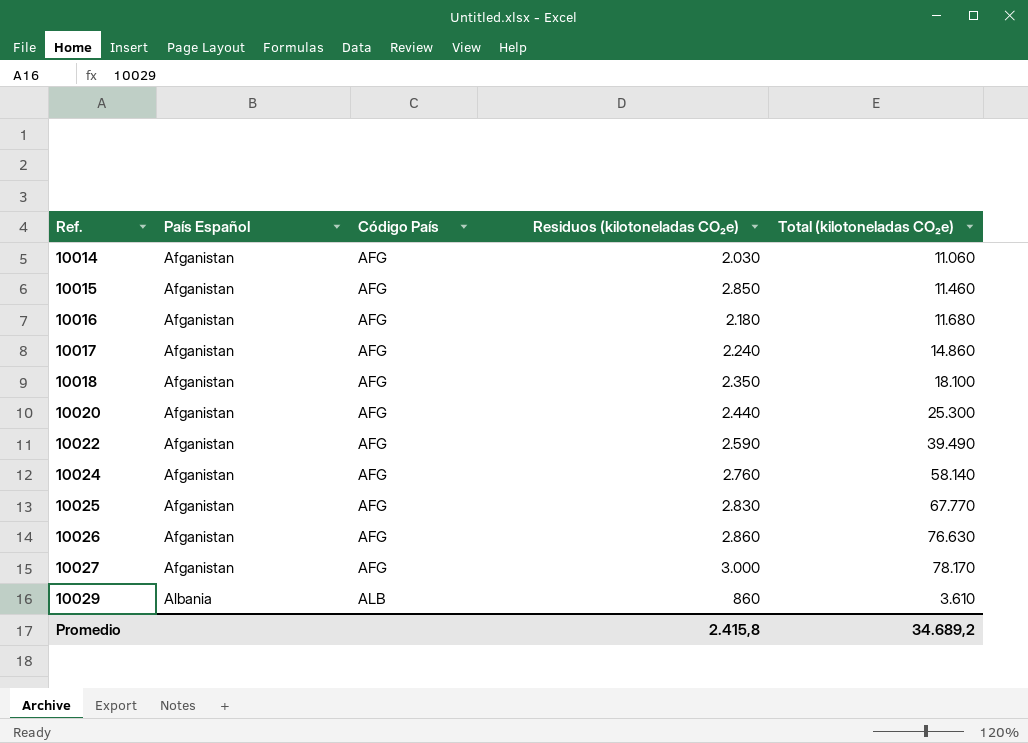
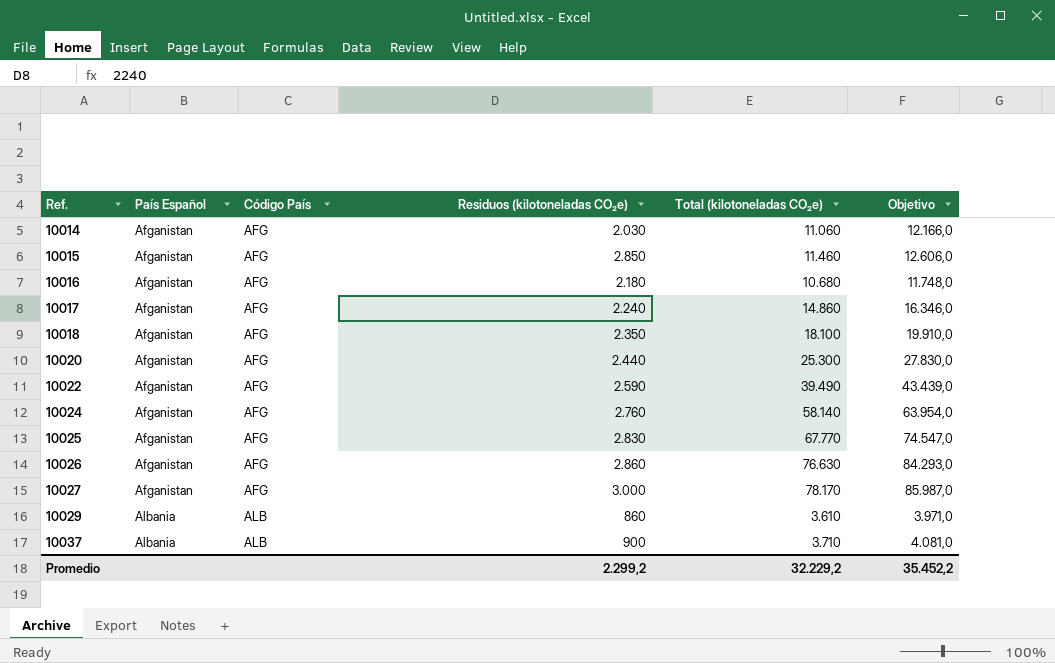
column Objetivo | formula: none -> [Total (kilotoneladas CO₂e)] * 1,1
10016 | Total (kilotoneladas CO₂e): 11.680 -> 10.680
row 10037: none -> Albania | ALB | 900 | 3.710 | 4.081,0
Promedio | Residuos (kilotoneladas CO₂e): 2.415,8 -> 2.299,2
Promedio | Total (kilotoneladas CO₂e): 34.689,2 -> 32.229,2

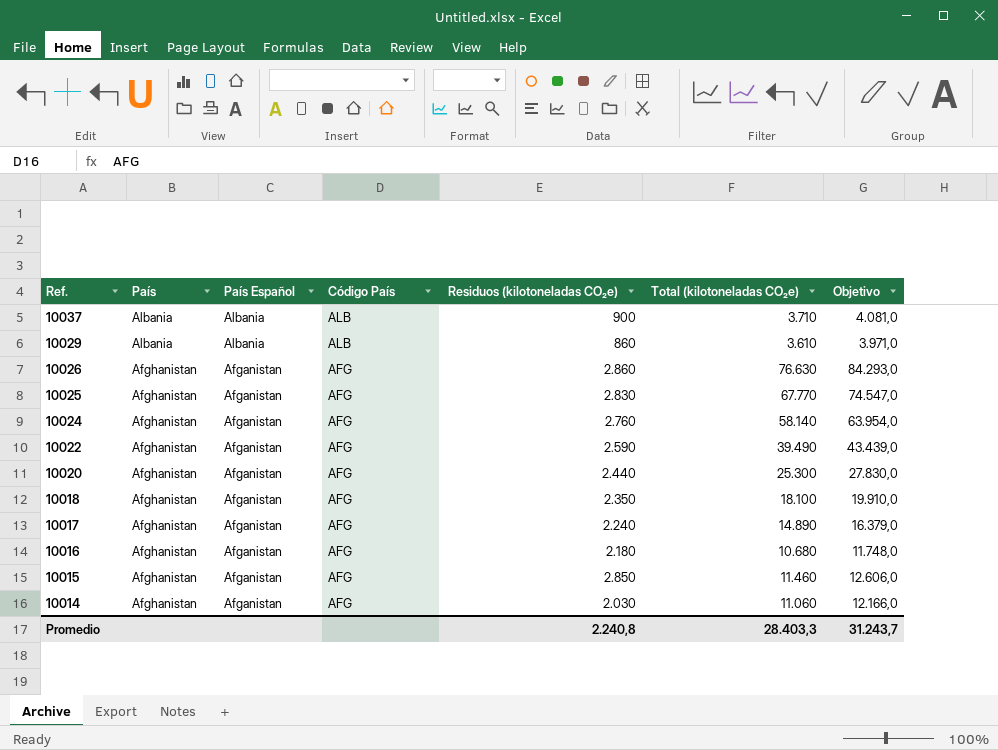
row order: Ref. ascending -> Ref. descending
column País | position: none -> 2
row 10027: Afganistan | AFG | 3.000 | 78.170 | 85.987,0 -> none
10017 | Total (kilotoneladas CO₂e): 14.860 -> 14.890
10017 | Objetivo: 16.346,0 -> 16.379,0
Promedio | Residuos (kilotoneladas CO₂e): 2.299,2 -> 2.240,8
Promedio | Total (kilotoneladas CO₂e): 32.229,2 -> 28.403,3
Promedio | Objetivo: 35.452,2 -> 31.243,7

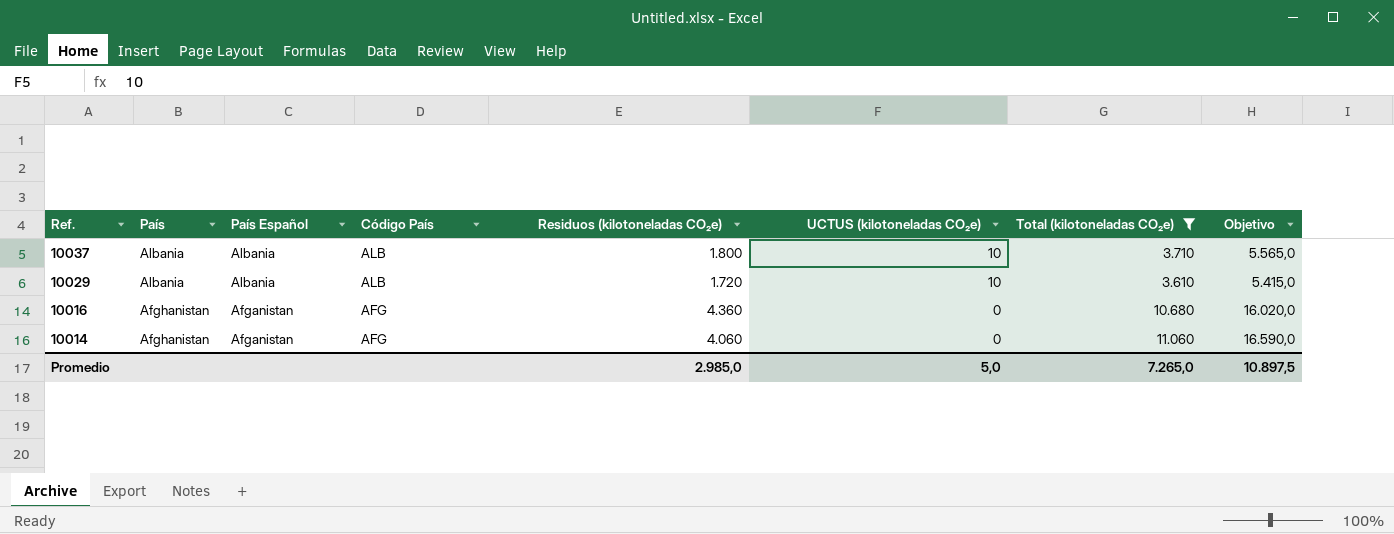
filter: none -> Total (kilotoneladas CO₂e) <= 11.060
column UCTUS (kilotoneladas CO₂e) | position: none -> 6
column Objetivo | formula: [Total (kilotoneladas CO₂e)] * 1,1 -> [Total (kilotoneladas CO₂e)] * 1,5
10037 | Residuos (kilotoneladas CO₂e): 900 -> 1.800
10029 | Residuos (kilotoneladas CO₂e): 860 -> 1.720
10016 | Residuos (kilotoneladas CO₂e): 2.180 -> 4.360
10014 | Residuos (kilotoneladas CO₂e): 2.030 -> 4.060
Promedio | Residuos (kilotoneladas CO₂e): 2.240,8 -> 2.985,0
Promedio | Total (kilotoneladas CO₂e): 28.403,3 -> 7.265,0
Promedio | Objetivo: 31.243,7 -> 10.897,5

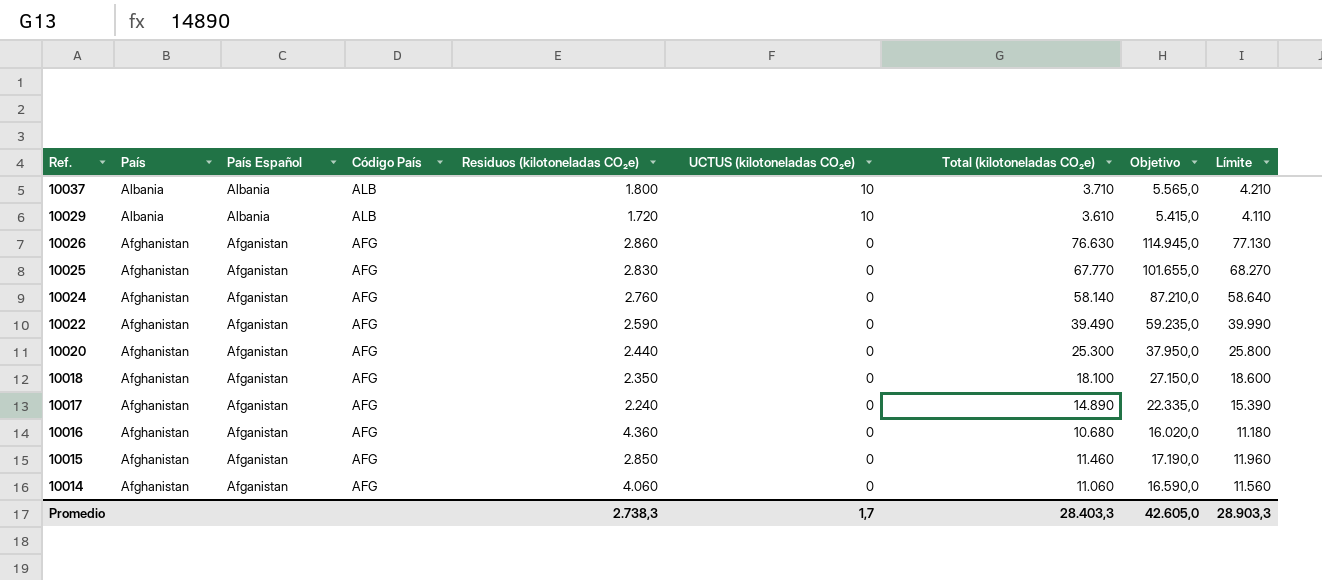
filter: Total (kilotoneladas CO₂e) <= 11.060 -> none
column Límite | formula: none -> [Total (kilotoneladas CO₂e)] + 500
Promedio | Residuos (kilotoneladas CO₂e): 2.985,0 -> 2.738,3
Promedio | UCTUS (kilotoneladas CO₂e): 5,0 -> 1,7
Promedio | Total (kilotoneladas CO₂e): 7.265,0 -> 28.403,3
Promedio | Objetivo: 10.897,5 -> 42.605,0

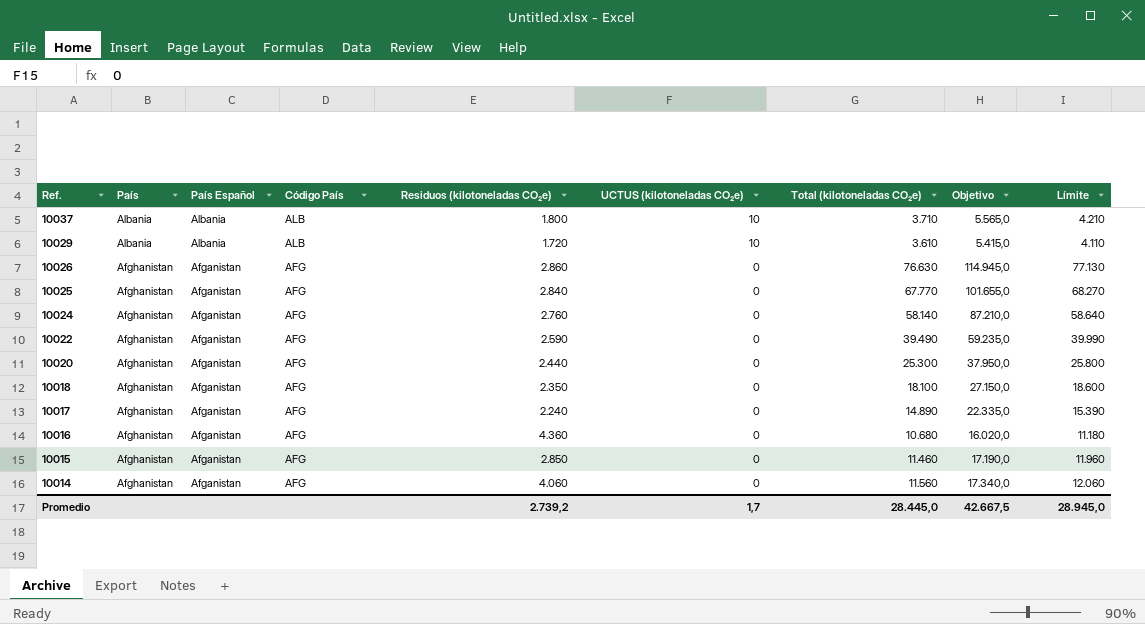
10025 | Residuos (kilotoneladas CO₂e): 2.830 -> 2.840
10014 | Total (kilotoneladas CO₂e): 11.060 -> 11.560
10014 | Objetivo: 16.590,0 -> 17.340,0
10014 | Límite: 11.560 -> 12.060
Promedio | Residuos (kilotoneladas CO₂e): 2.738,3 -> 2.739,2
Promedio | Total (kilotoneladas CO₂e): 28.403,3 -> 28.445,0
Promedio | Objetivo: 42.605,0 -> 42.667,5
Promedio | Límite: 28.903,3 -> 28.945,0

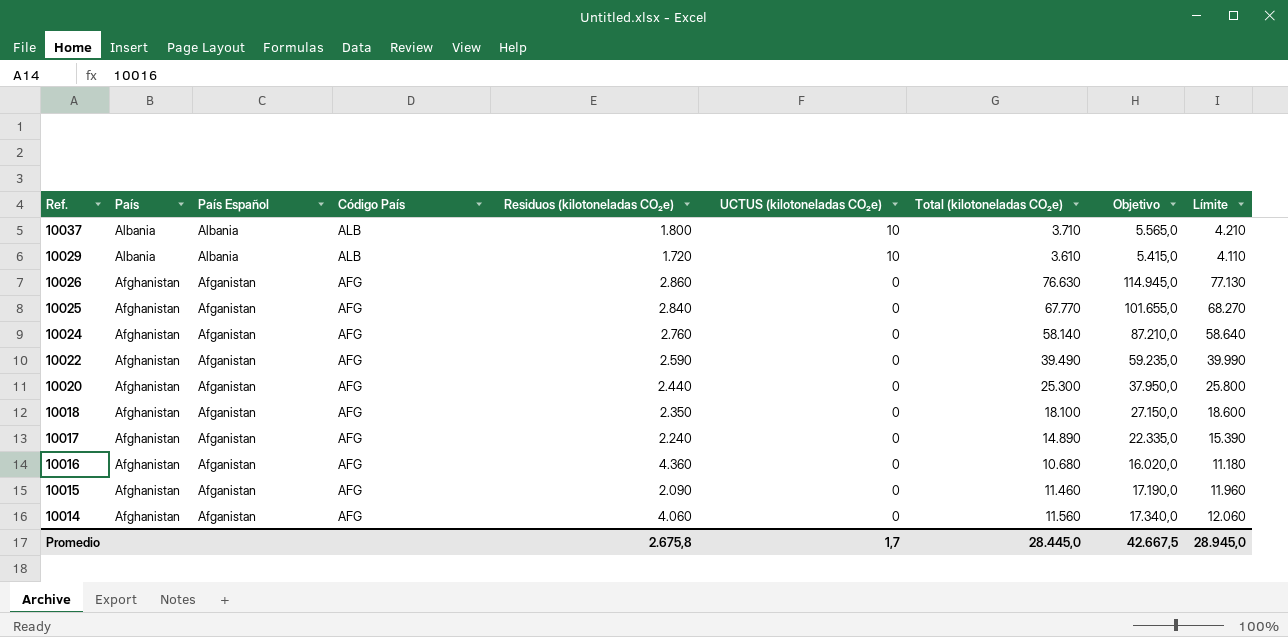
10015 | Residuos (kilotoneladas CO₂e): 2.850 -> 2.090
Promedio | Residuos (kilotoneladas CO₂e): 2.739,2 -> 2.675,8

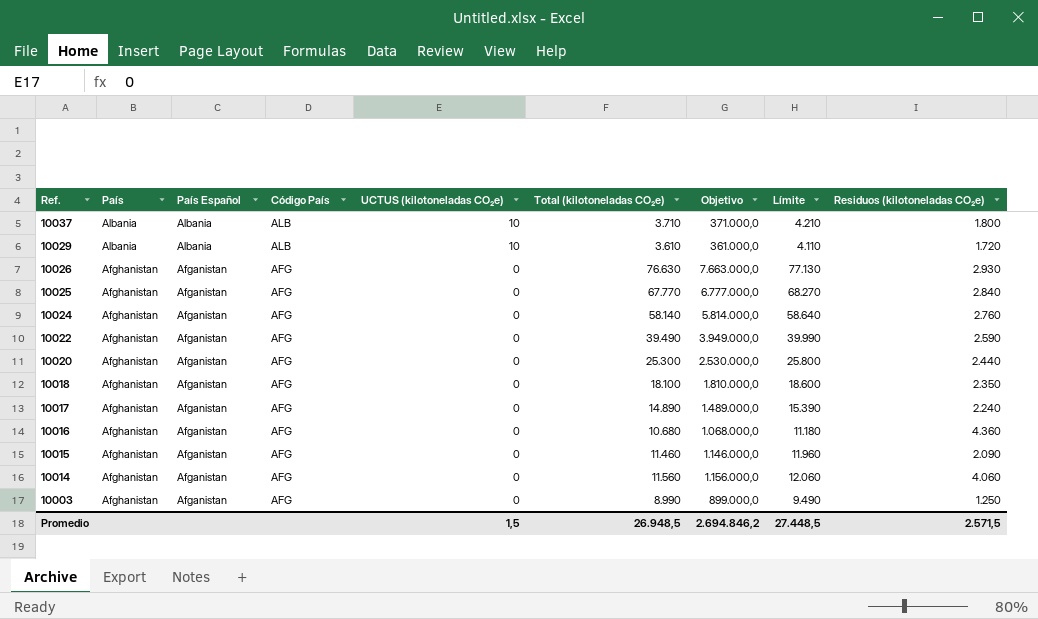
column Objetivo | formula: [Total (kilotoneladas CO₂e)] * 1,5 -> [Total (kilotoneladas CO₂e)] * 100
column Residuos (kilotoneladas CO₂e) | position: 5 -> 9
10026 | Residuos (kilotoneladas CO₂e): 2.860 -> 2.930
row 10003: none -> Afghanistan | Afganistan | AFG | 0 | 8.990 | 899.000,0 | 9.490 | 1.250
Promedio | UCTUS (kilotoneladas CO₂e): 1,7 -> 1,5
Promedio | Total (kilotoneladas CO₂e): 28.445,0 -> 26.948,5
Promedio | Objetivo: 42.667,5 -> 2.694.846,2
Promedio | Límite: 28.945,0 -> 27.448,5
Promedio | Residuos (kilotoneladas CO₂e): 2.675,8 -> 2.571,5

